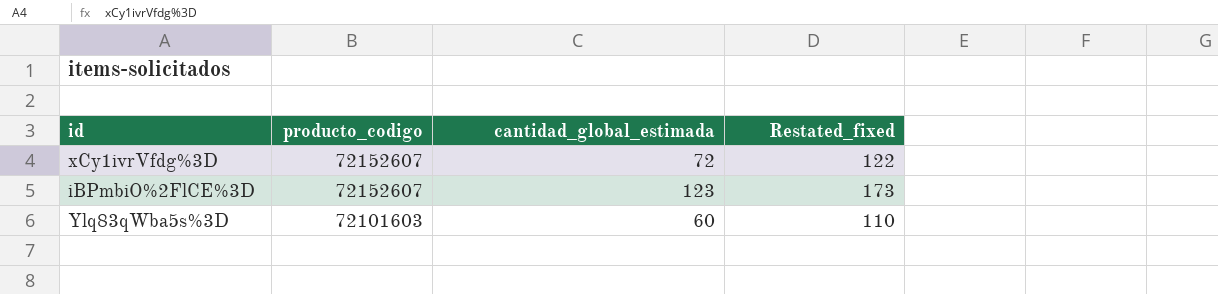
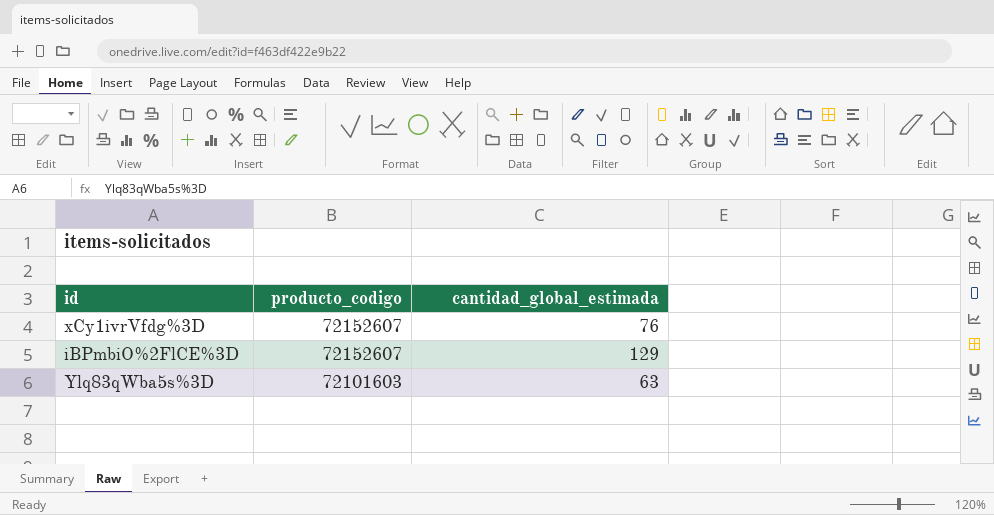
column Restated_fixed | formula: [cantidad_global_estimada] + 50 -> none
xCy1ivrVfdg%3D | cantidad_global_estimada: 72 -> 76
iBPmbiO%2FlCE%3D | cantidad_global_estimada: 123 -> 129
Ylq83qWba5s%3D | cantidad_global_estimada: 60 -> 63

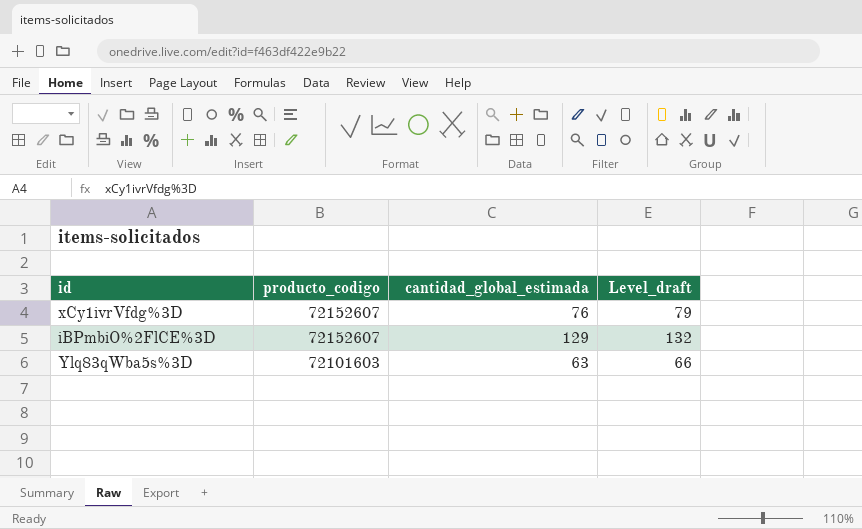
column Level_draft | formula: none -> [cantidad_global_estimada] + 3

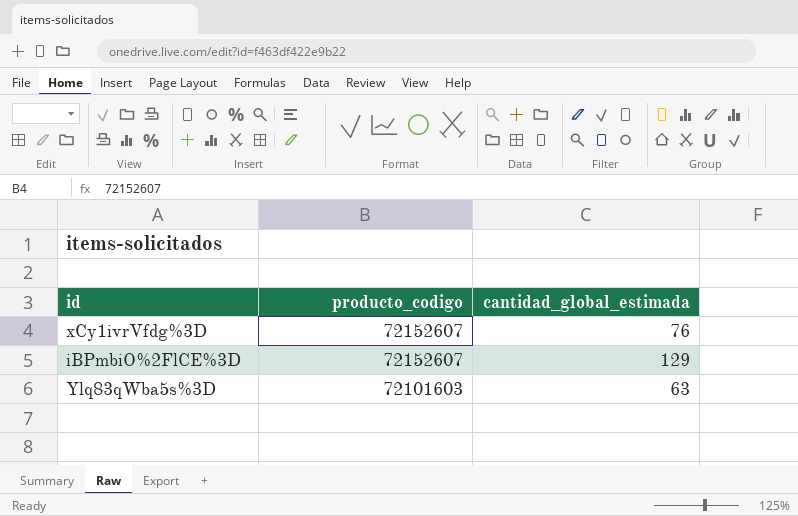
column Level_draft | formula: [cantidad_global_estimada] + 3 -> none

